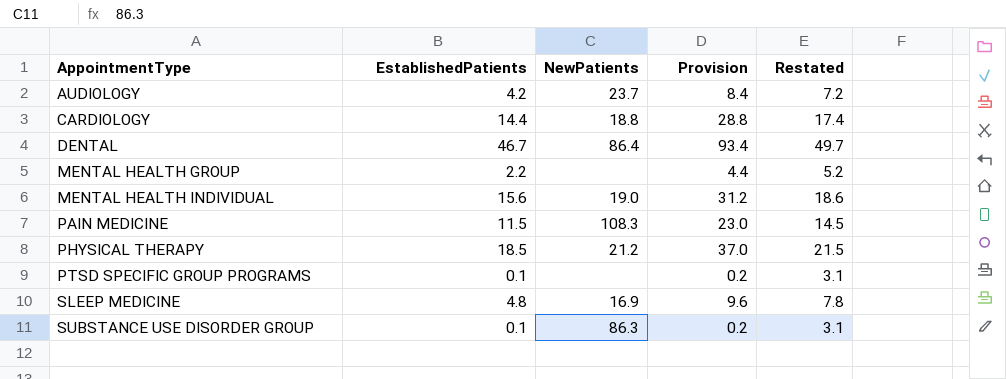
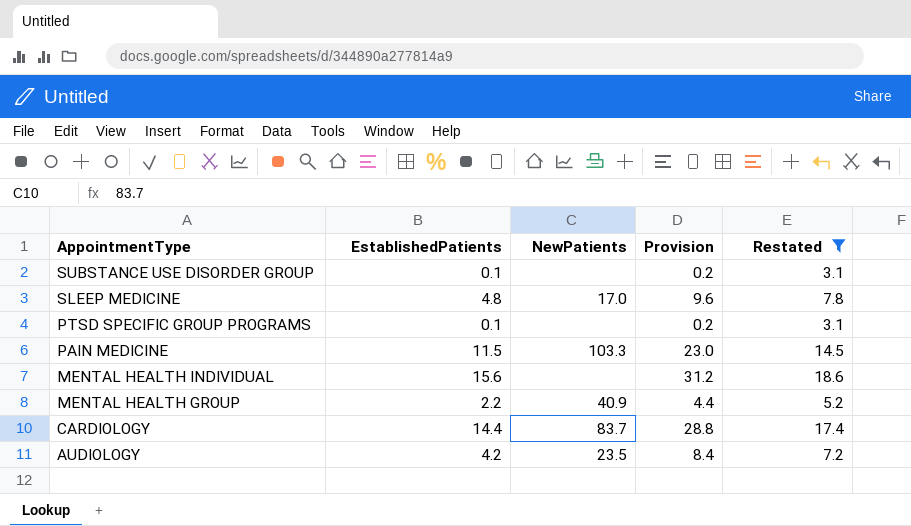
filter: none -> Restated <= 18.6
row order: AppointmentType ascending -> AppointmentType descending
SUBSTANCE USE DISORDER GROUP | NewPatients: 86.3 -> none
SLEEP MEDICINE | NewPatients: 16.9 -> 17.0
PAIN MEDICINE | NewPatients: 108.3 -> 103.3
MENTAL HEALTH INDIVIDUAL | NewPatients: 19.0 -> none
MENTAL HEALTH GROUP | NewPatients: none -> 40.9
CARDIOLOGY | NewPatients: 18.8 -> 83.7
AUDIOLOGY | NewPatients: 23.7 -> 23.5

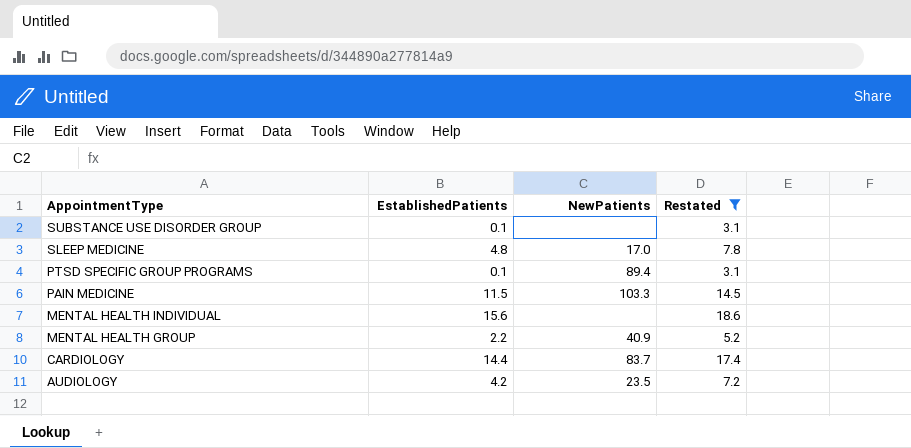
column Provision | formula: [EstablishedPatients] * 2 -> none
PTSD SPECIFIC GROUP PROGRAMS | NewPatients: none -> 89.4

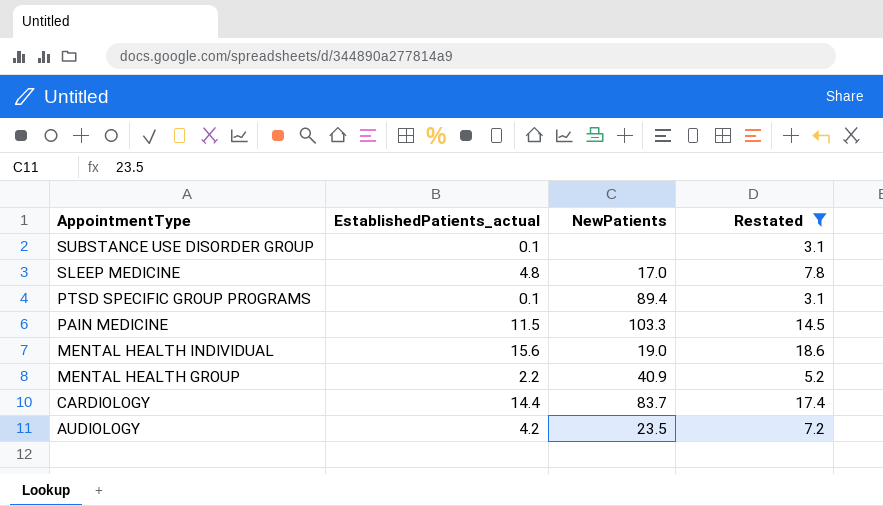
column name: EstablishedPatients -> EstablishedPatients_actual
MENTAL HEALTH INDIVIDUAL | NewPatients: none -> 19.0

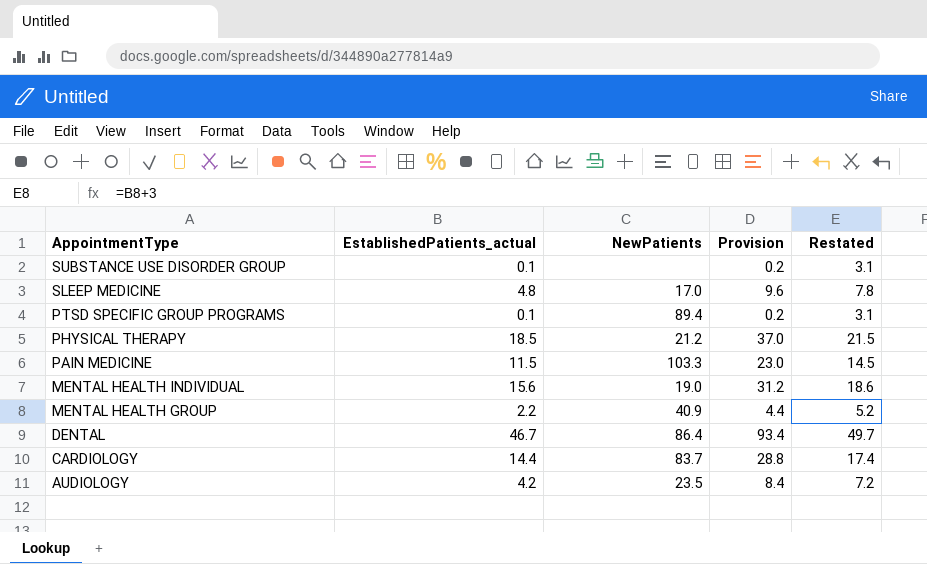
filter: Restated <= 18.6 -> none
column Provision | formula: none -> [EstablishedPatients_actual] * 2

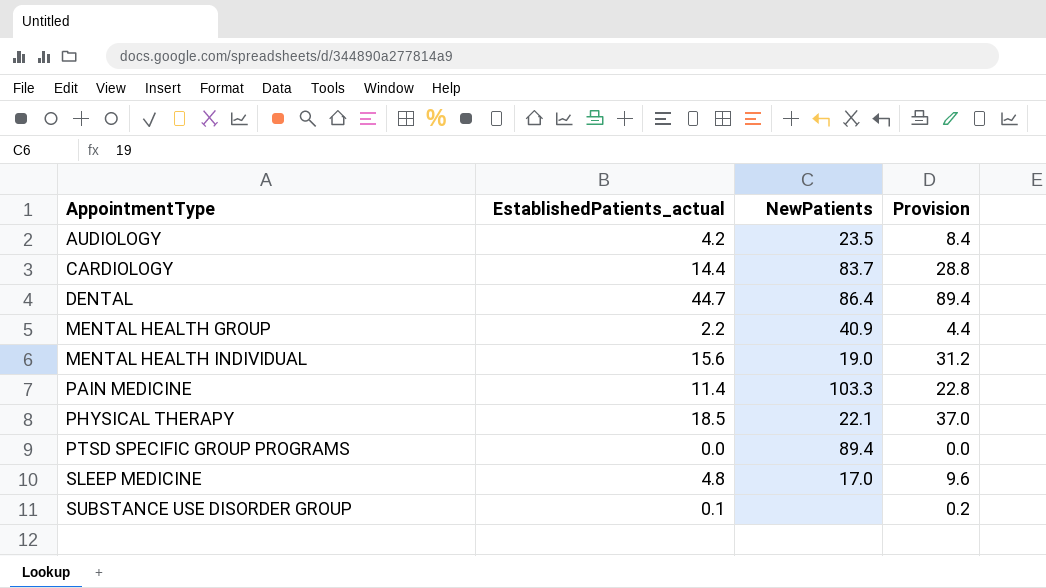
row order: AppointmentType descending -> AppointmentType ascending
column Restated | formula: [EstablishedPatients_actual] + 3 -> none
DENTAL | EstablishedPatients_actual: 46.7 -> 44.7
DENTAL | Provision: 93.4 -> 89.4
PAIN MEDICINE | EstablishedPatients_actual: 11.5 -> 11.4
PAIN MEDICINE | Provision: 23.0 -> 22.8
PHYSICAL THERAPY | NewPatients: 21.2 -> 22.1
PTSD SPECIFIC GROUP PROGRAMS | EstablishedPatients_actual: 0.1 -> 0.0
PTSD SPECIFIC GROUP PROGRAMS | Provision: 0.2 -> 0.0

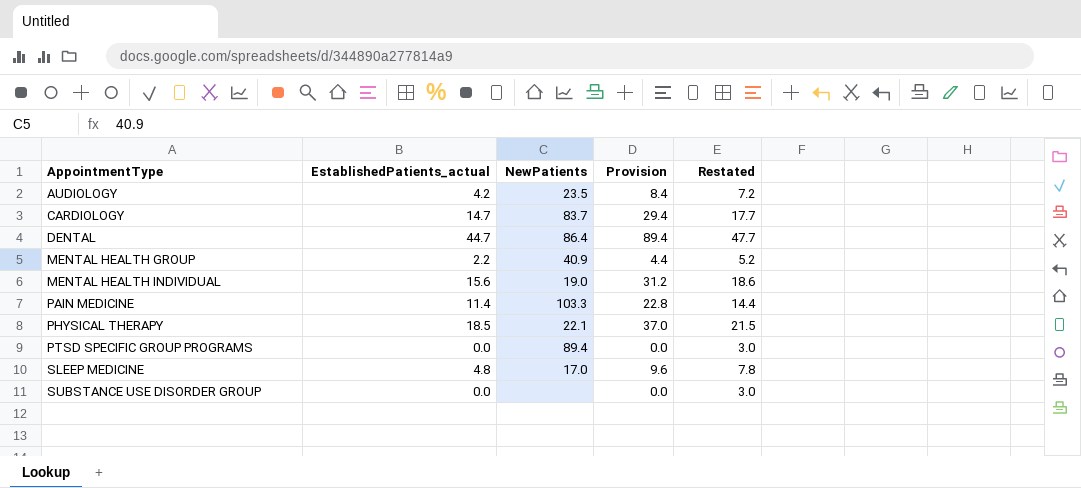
column Restated | formula: none -> [EstablishedPatients_actual] + 3
CARDIOLOGY | EstablishedPatients_actual: 14.4 -> 14.7
CARDIOLOGY | Provision: 28.8 -> 29.4
SUBSTANCE USE DISORDER GROUP | EstablishedPatients_actual: 0.1 -> 0.0
SUBSTANCE USE DISORDER GROUP | Provision: 0.2 -> 0.0

